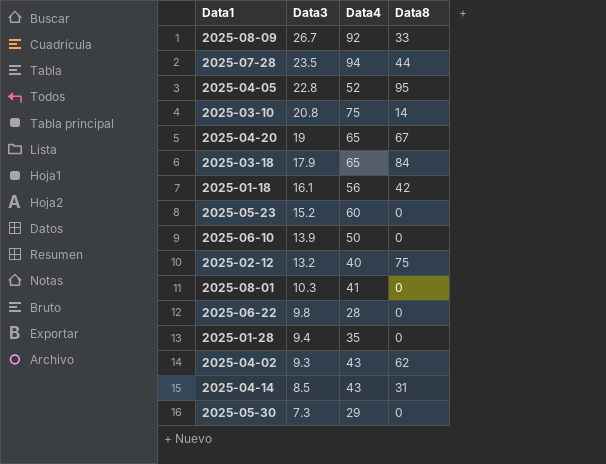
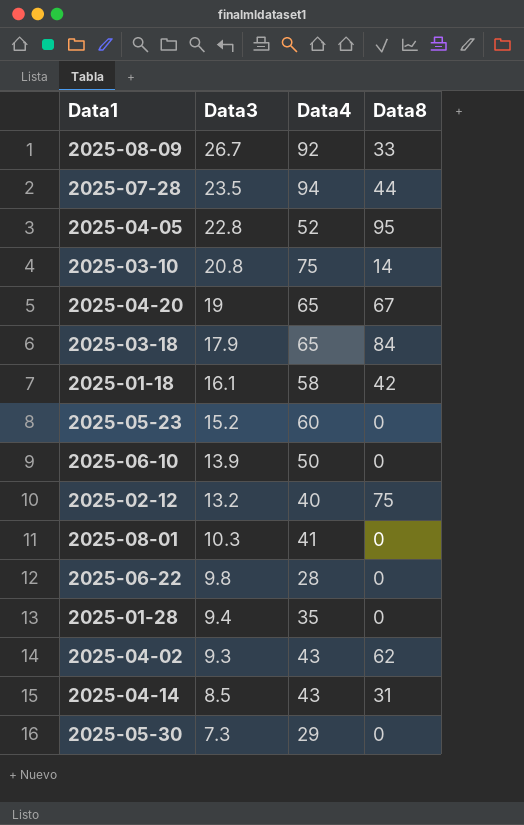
2025-01-18 | Data4: 56 -> 58

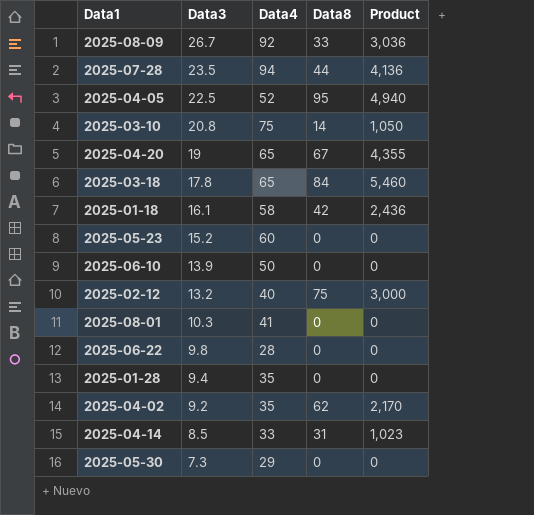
column Product | formula: none -> [Data4] * [Data8]
2025-04-05 | Data3: 22.8 -> 22.5
2025-03-18 | Data3: 17.9 -> 17.8
2025-04-02 | Data3: 9.3 -> 9.2
2025-04-02 | Data4: 43 -> 35
2025-04-14 | Data4: 43 -> 33

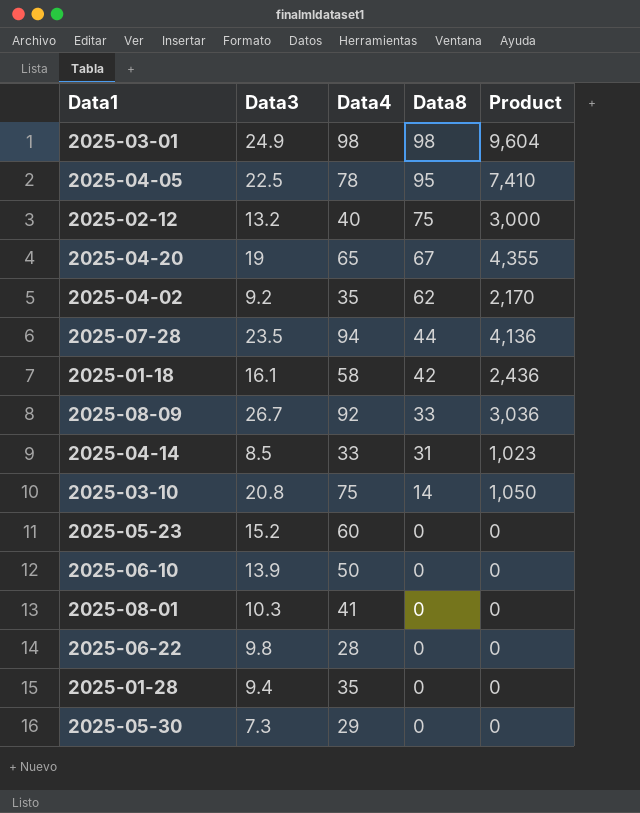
row order: Data3 descending -> Data8 descending
row 2025-03-18: 17.8 | 65 | 84 | 5,460 -> none
row 2025-03-01: none -> 24.9 | 98 | 98 | 9,604
2025-04-05 | Data4: 52 -> 78
2025-04-05 | Product: 4,940 -> 7,410

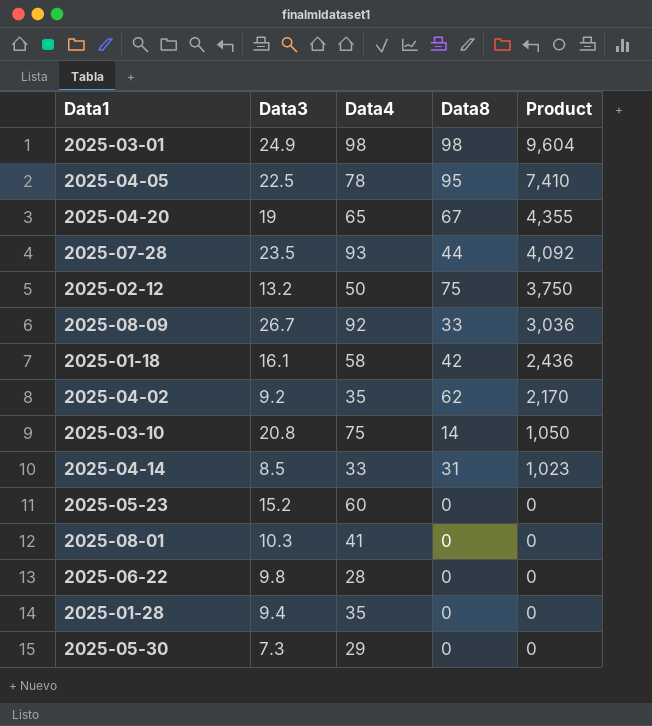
row order: Data8 descending -> Product descending
row 2025-06-10: 13.9 | 50 | 0 | 0 -> none
2025-07-28 | Data4: 94 -> 93
2025-07-28 | Product: 4,136 -> 4,092
2025-02-12 | Data4: 40 -> 50
2025-02-12 | Product: 3,000 -> 3,750

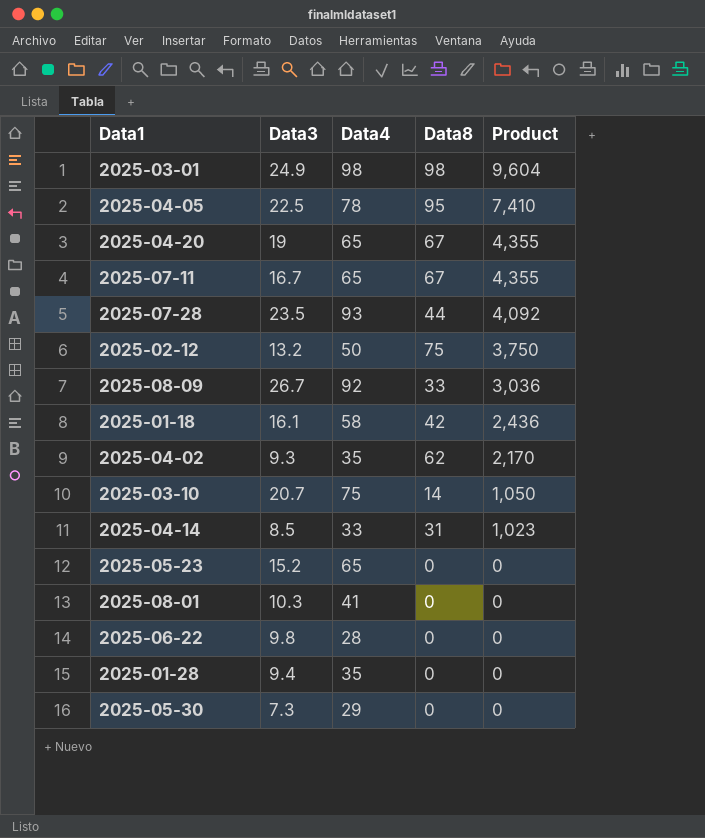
row 2025-07-11: none -> 16.7 | 65 | 67 | 4,355
2025-04-02 | Data3: 9.2 -> 9.3
2025-03-10 | Data3: 20.8 -> 20.7
2025-05-23 | Data4: 60 -> 65

